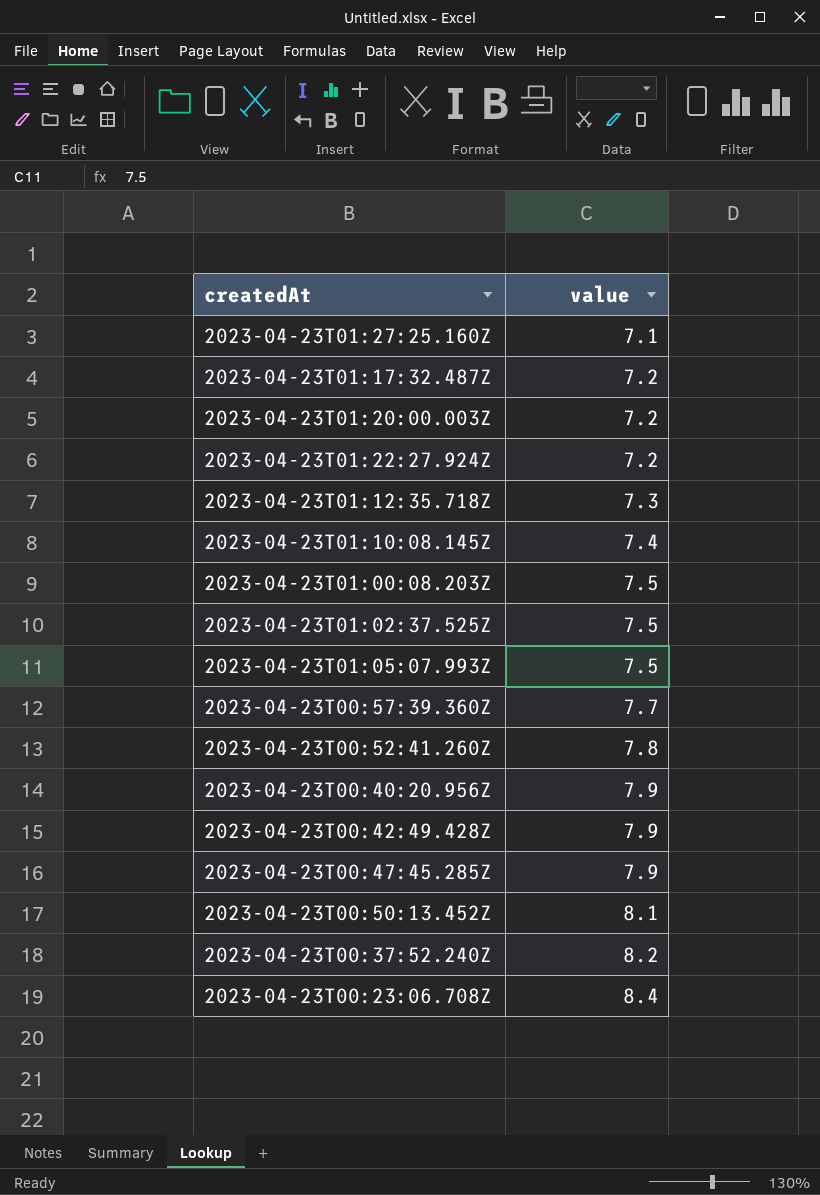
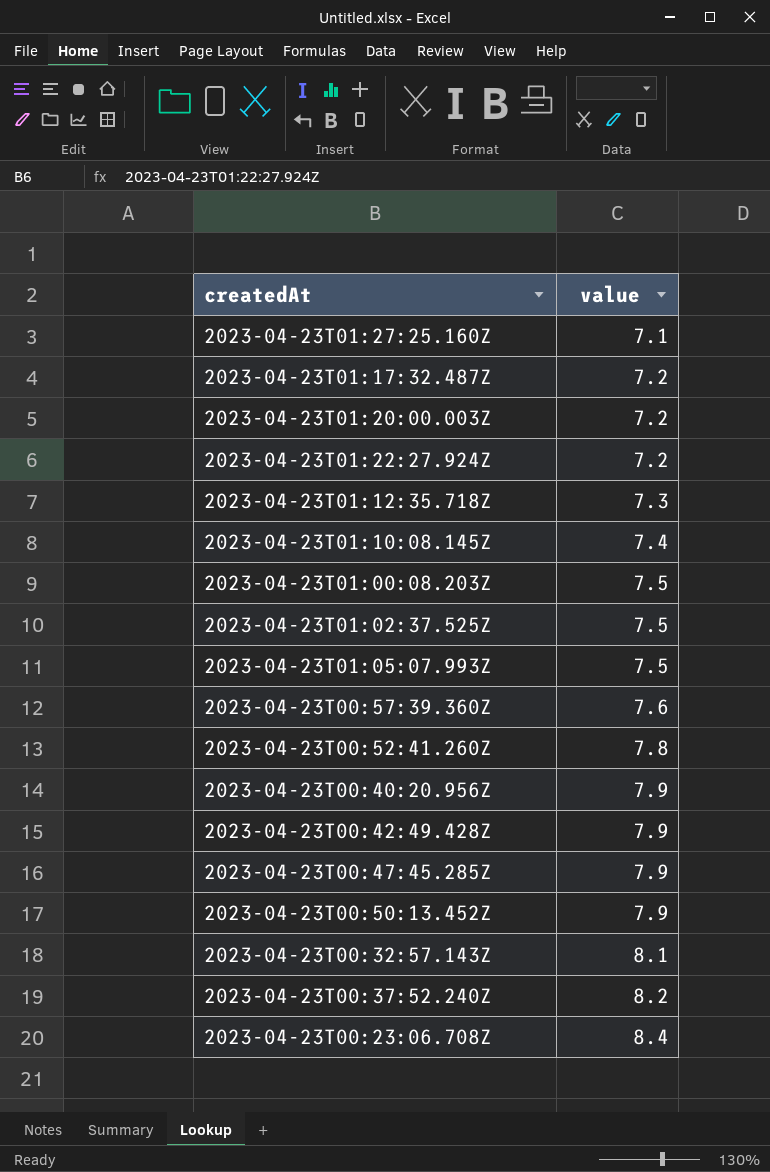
2023-04-23T00:57:39.360Z | value: 7.7 -> 7.6
2023-04-23T00:50:13.452Z | value: 8.1 -> 7.9
row 2023-04-23T00:32:57.143Z: none -> 8.1

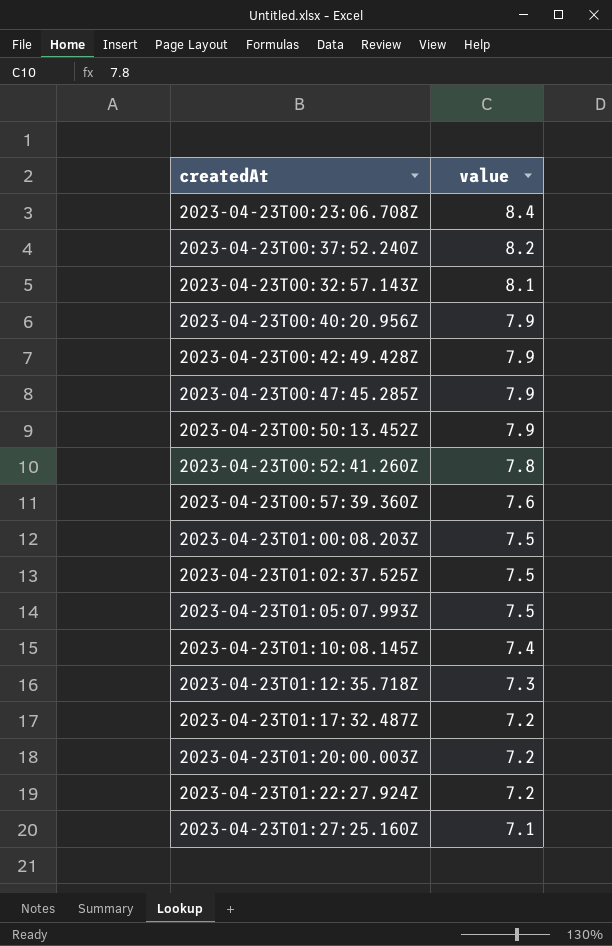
row order: value ascending -> value descending

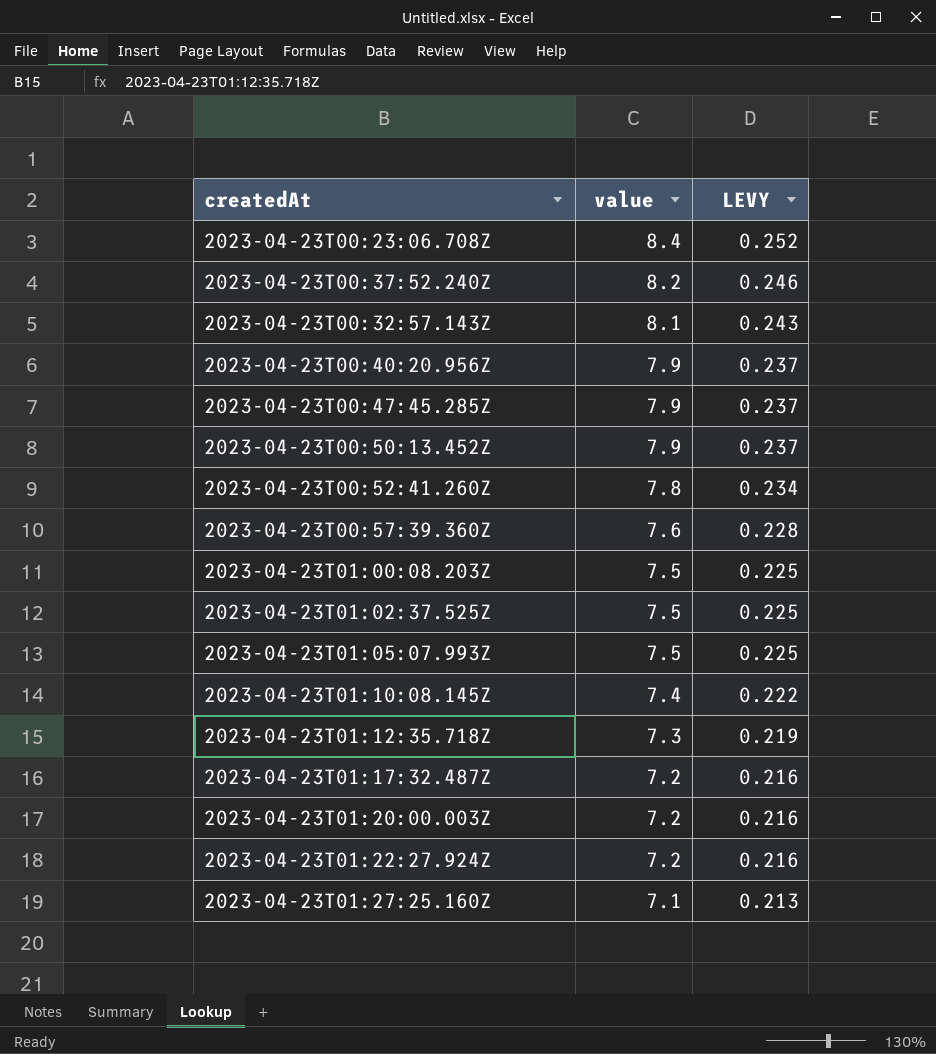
column LEVY | formula: none -> [value] * 0.03
row 2023-04-23T00:42:49.428Z: 7.9 -> none

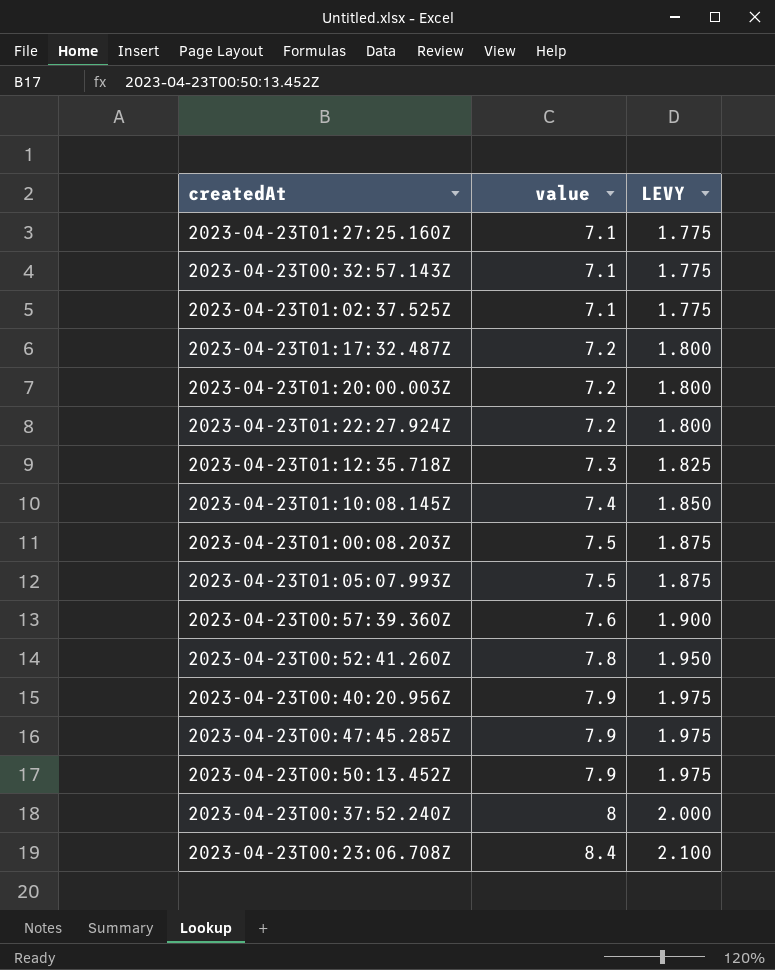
row order: value descending -> value ascending
column LEVY | formula: [value] * 0.03 -> [value] * 0.25
2023-04-23T00:32:57.143Z | value: 8.1 -> 7.1
2023-04-23T01:02:37.525Z | value: 7.5 -> 7.1
2023-04-23T00:37:52.240Z | value: 8.2 -> 8

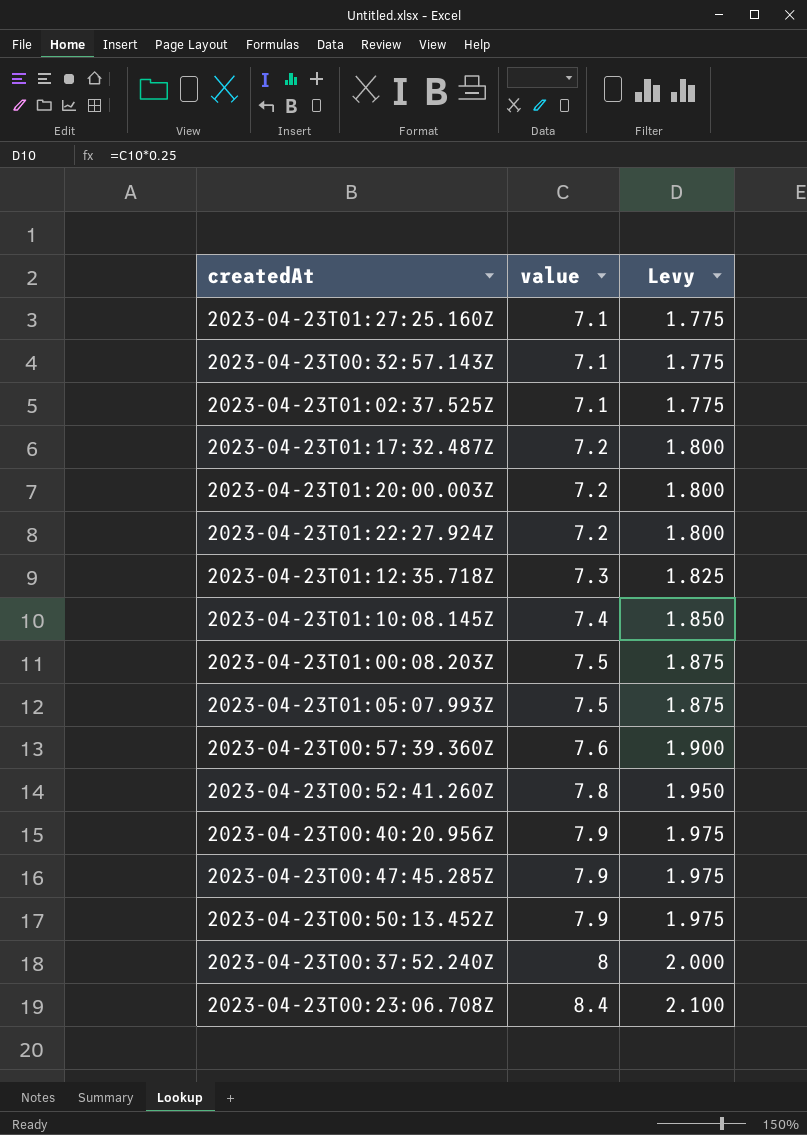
column name: LEVY -> Levy

